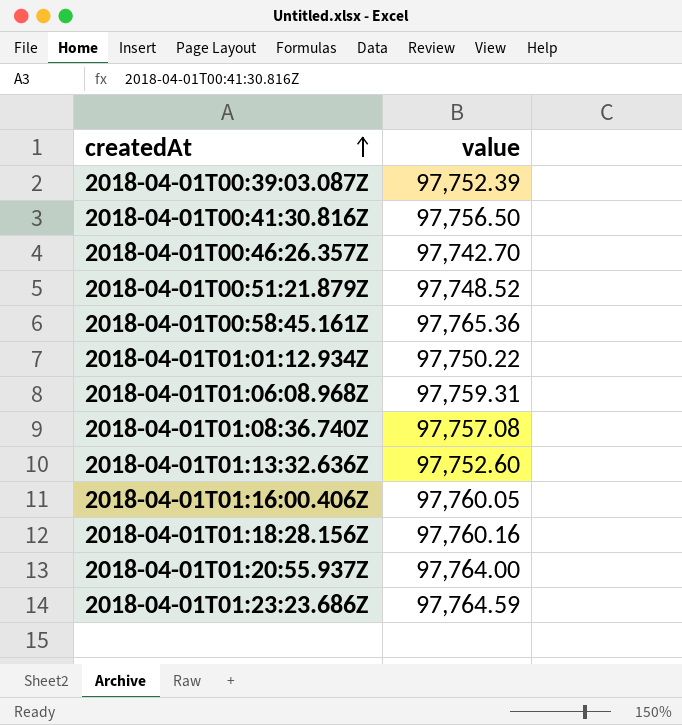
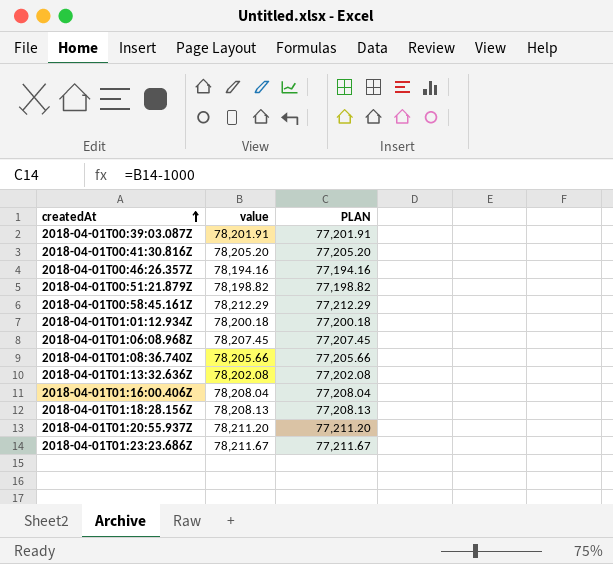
column PLAN | formula: none -> [value] - 1000
2018-04-01T00:39:03.087Z | value: 97,752.39 -> 78,201.91
2018-04-01T00:41:30.816Z | value: 97,756.50 -> 78,205.20
2018-04-01T00:46:26.357Z | value: 97,742.70 -> 78,194.16
2018-04-01T00:51:21.879Z | value: 97,748.52 -> 78,198.82
2018-04-01T00:58:45.161Z | value: 97,765.36 -> 78,212.29
2018-04-01T01:01:12.934Z | value: 97,750.22 -> 78,200.18
2018-04-01T01:06:08.968Z | value: 97,759.31 -> 78,207.45
2018-04-01T01:08:36.740Z | value: 97,757.08 -> 78,205.66
2018-04-01T01:13:32.636Z | value: 97,752.60 -> 78,202.08
2018-04-01T01:16:00.406Z | value: 97,760.05 -> 78,208.04
2018-04-01T01:18:28.156Z | value: 97,760.16 -> 78,208.13
2018-04-01T01:20:55.937Z | value: 97,764.00 -> 78,211.20
2018-04-01T01:23:23.686Z | value: 97,764.59 -> 78,211.67

